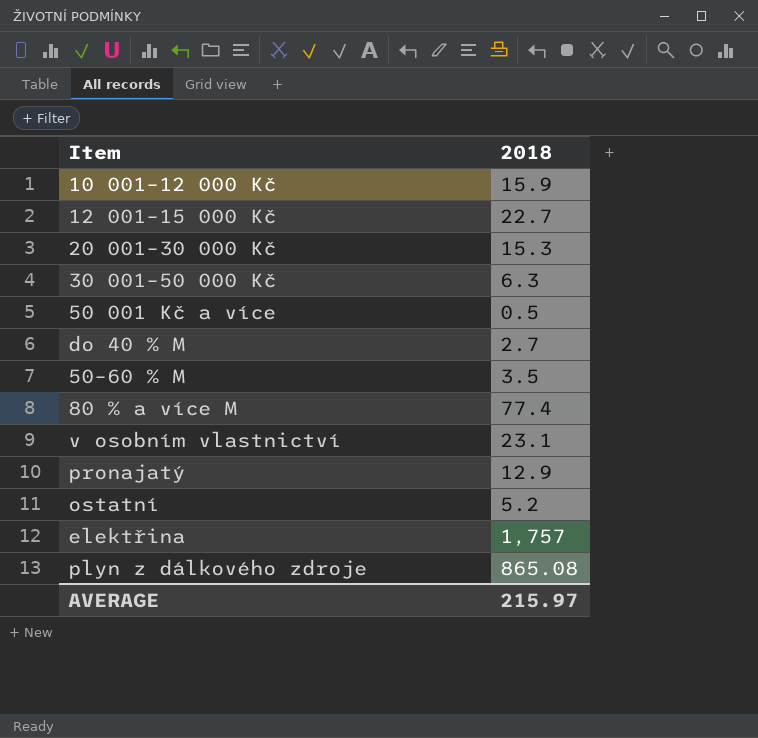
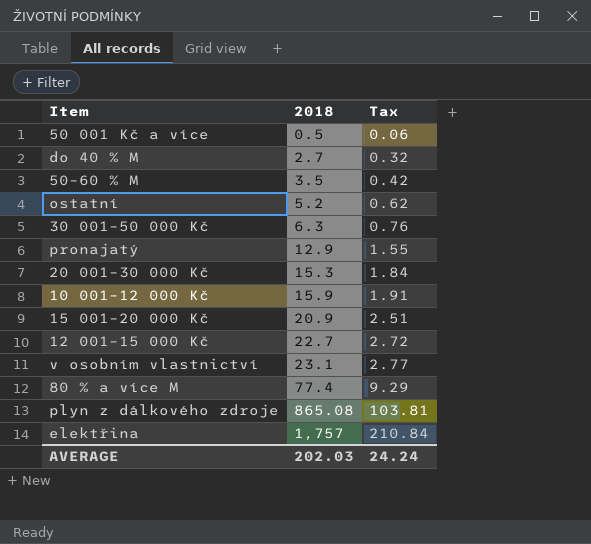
row order: none -> 2018 ascending
column Tax | formula: none -> [2018] * 0.12
row 15 001–20 000 Kč: none -> 20.9 | 2.51
AVERAGE | 2018: 215.97 -> 202.03

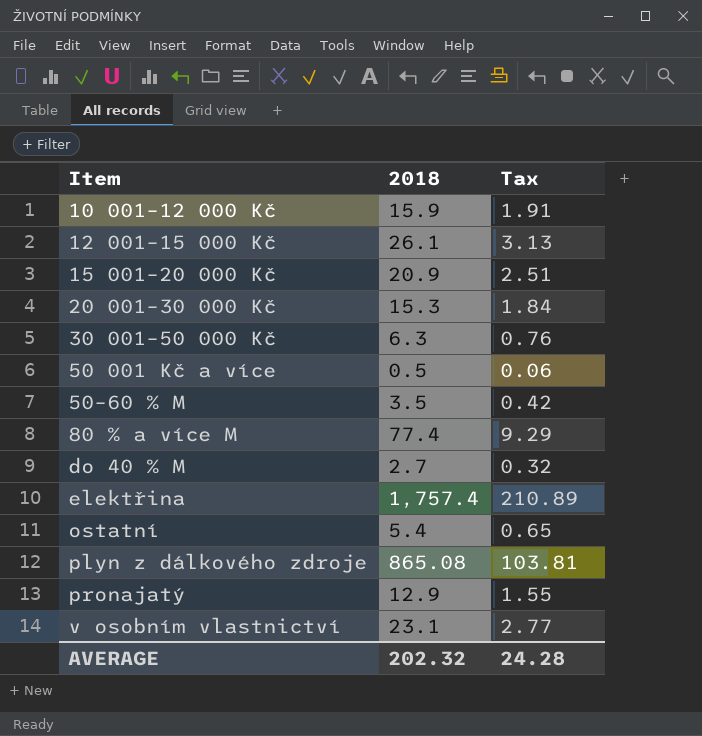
row order: 2018 ascending -> Item ascending
12 001–15 000 Kč | 2018: 22.7 -> 26.1
12 001–15 000 Kč | Tax: 2.72 -> 3.13
elektřina | 2018: 1,757 -> 1,757.4
elektřina | Tax: 210.84 -> 210.89
ostatní | 2018: 5.2 -> 5.4
ostatní | Tax: 0.62 -> 0.65
AVERAGE | 2018: 202.03 -> 202.32
AVERAGE | Tax: 24.24 -> 24.28

